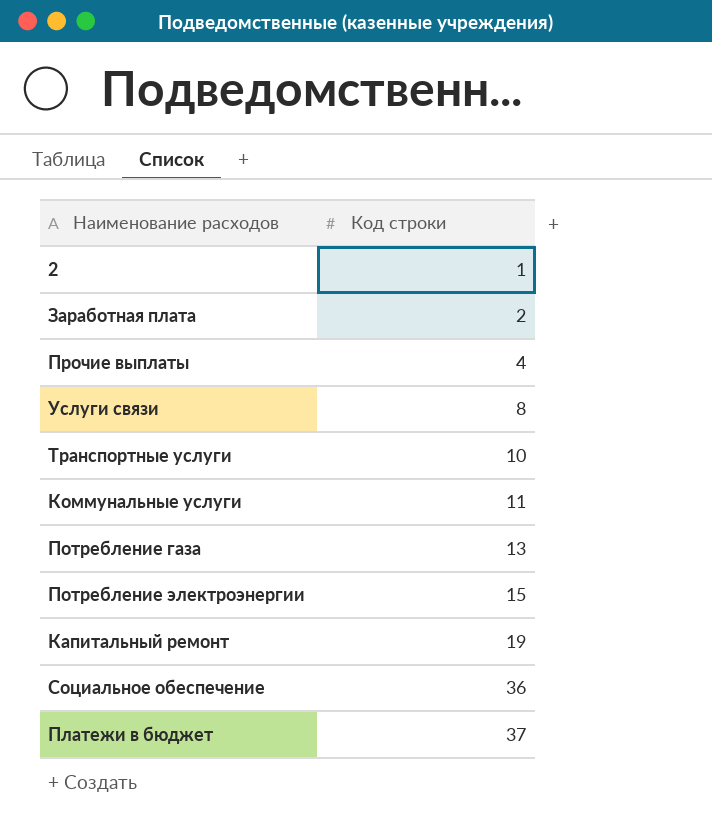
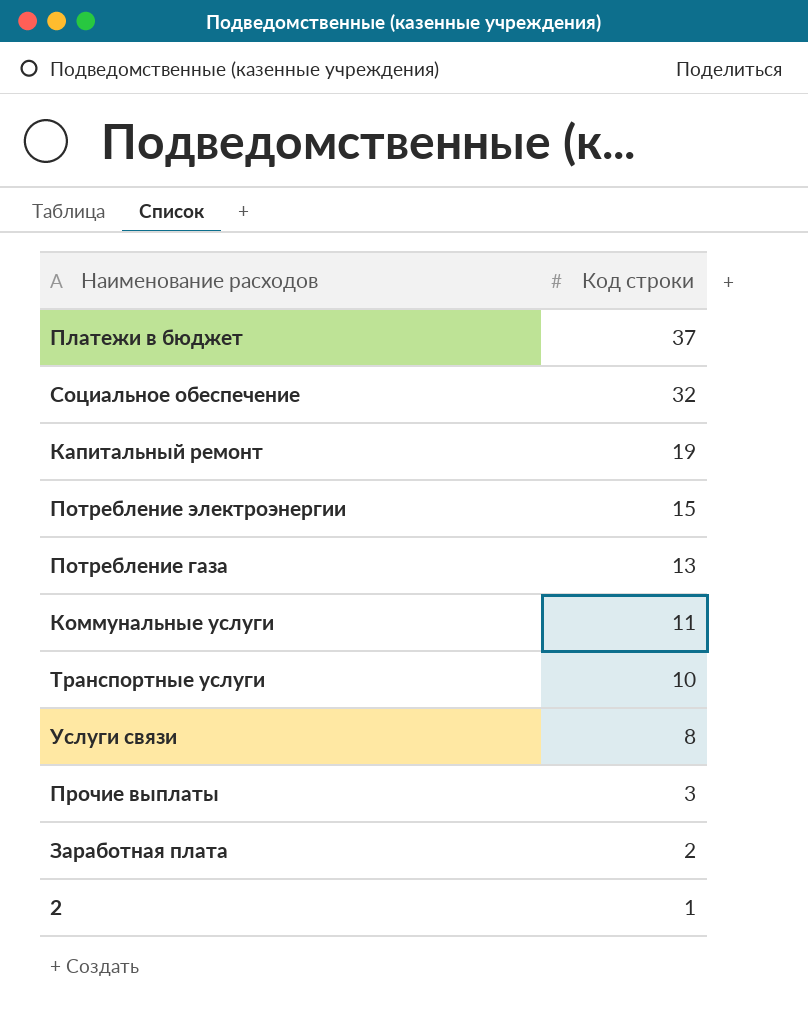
row order: Код строки ascending -> Код строки descending
Социальное обеспечение | Код строки: 36 -> 32
Прочие выплаты | Код строки: 4 -> 3

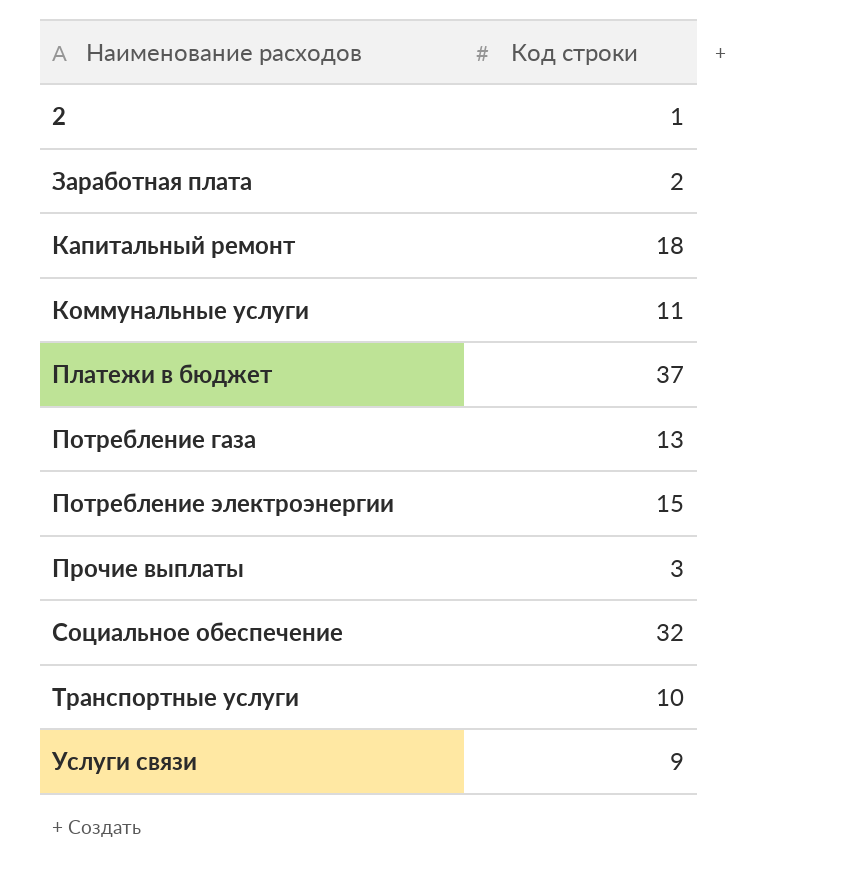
row order: Код строки descending -> Наименование расходов ascending
Капитальный ремонт | Код строки: 19 -> 18
Услуги связи | Код строки: 8 -> 9

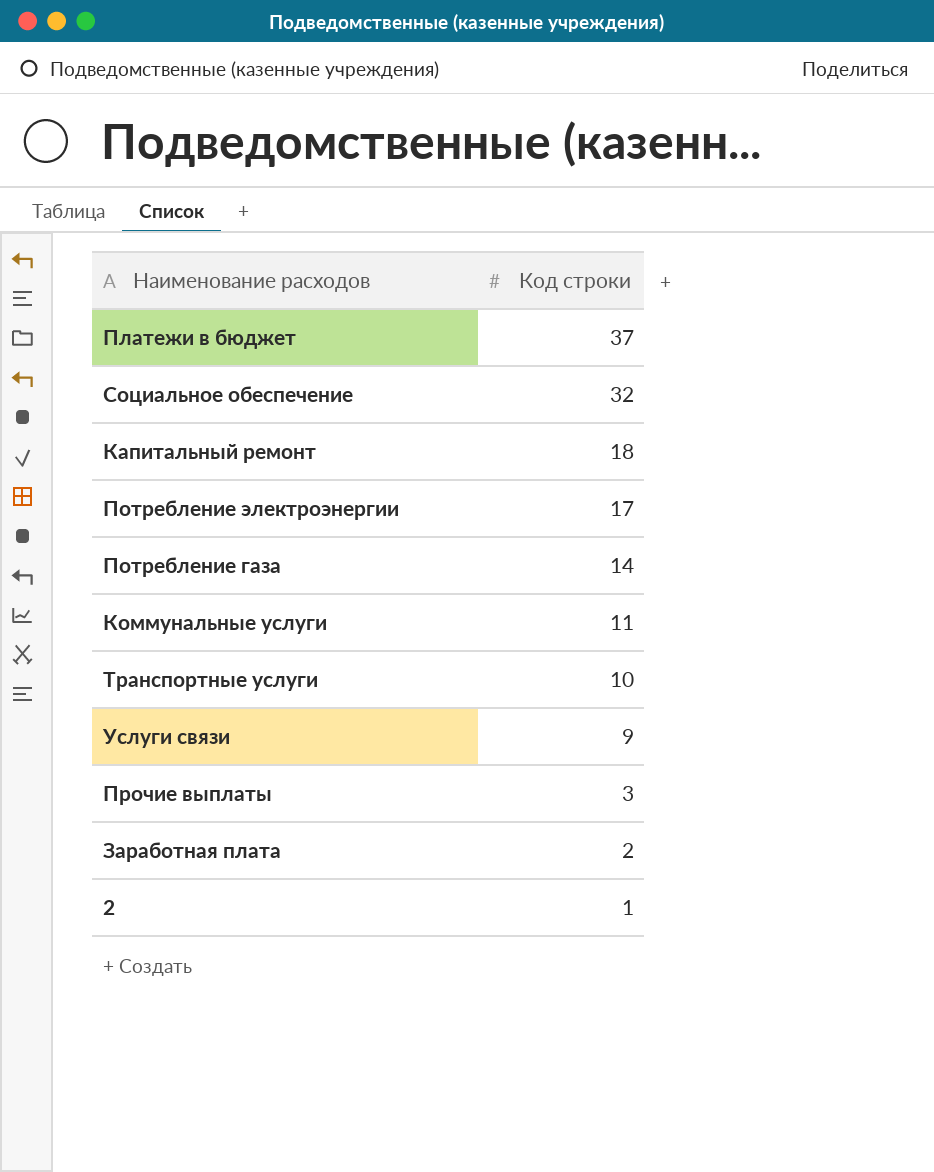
row order: Наименование расходов ascending -> Код строки descending
Потребление электроэнергии | Код строки: 15 -> 17
Потребление газа | Код строки: 13 -> 14

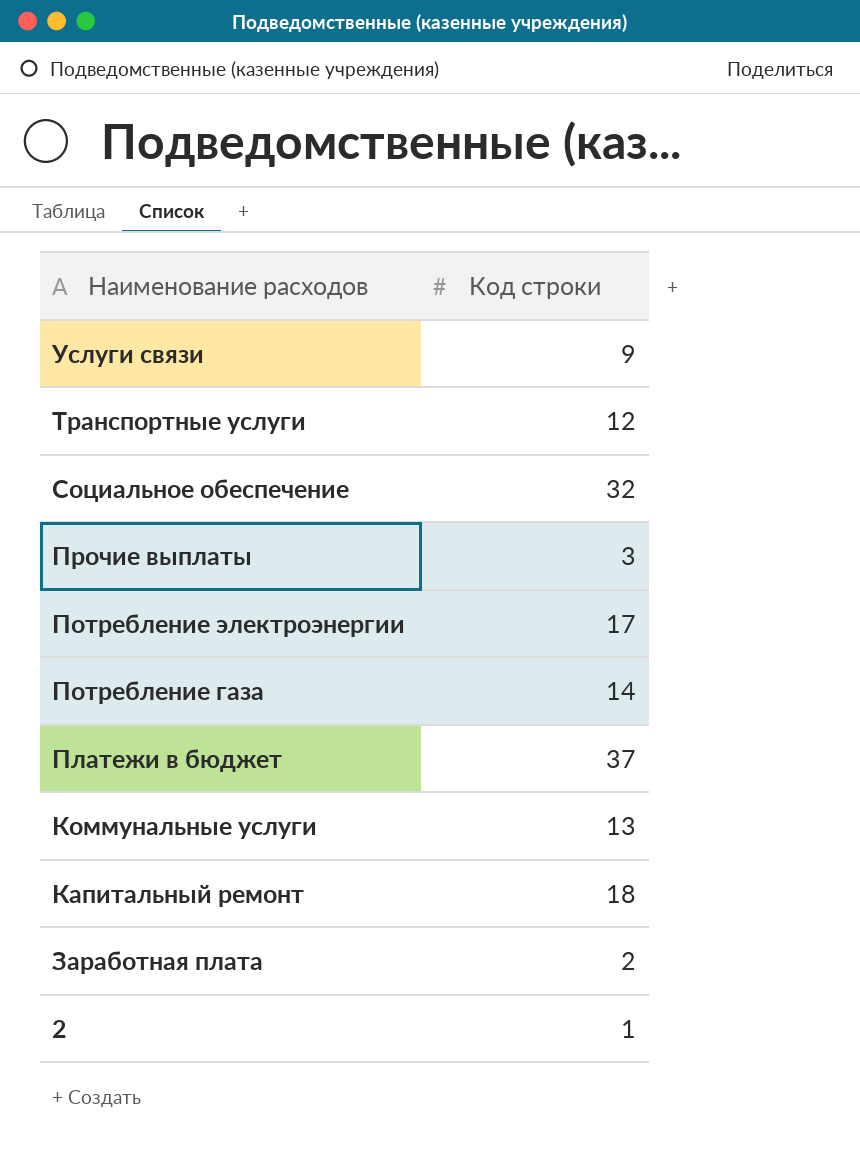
row order: Код строки descending -> Наименование расходов descending
Транспортные услуги | Код строки: 10 -> 12
Коммунальные услуги | Код строки: 11 -> 13

